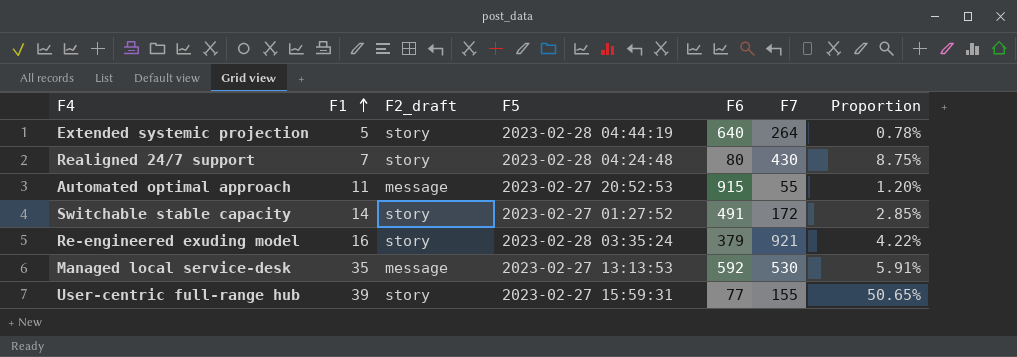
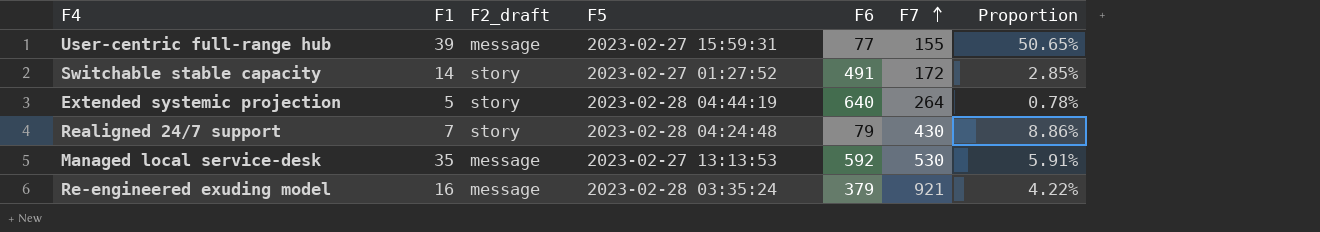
row order: F1 ascending -> F7 ascending
row Automated optimal approach: 11 | message | 2023-02-27 20:52:53 | 915 | 55 | 1.20% -> none
User-centric full-range hub | F2_draft: story -> message
Realigned 24/7 support | F6: 80 -> 79
Realigned 24/7 support | Proportion: 8.75% -> 8.86%
Re-engineered exuding model | F2_draft: story -> message

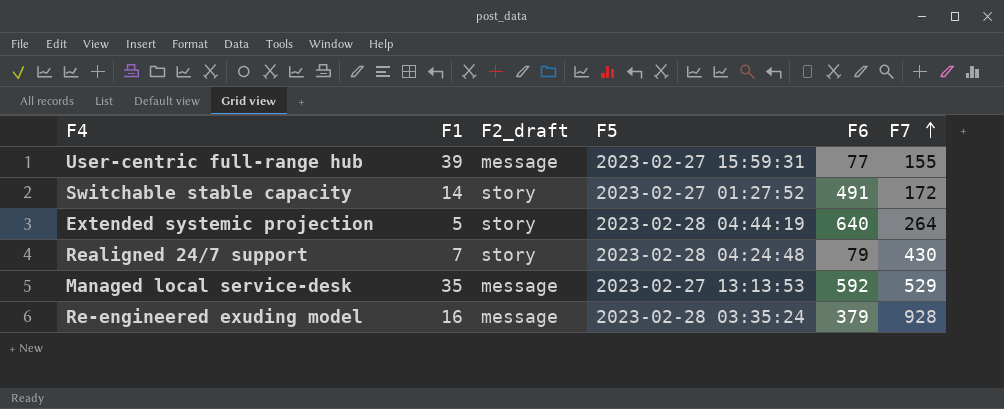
column Proportion | formula: [F1] / [F6] -> none
Managed local service-desk | F7: 530 -> 529
Re-engineered exuding model | F7: 921 -> 928

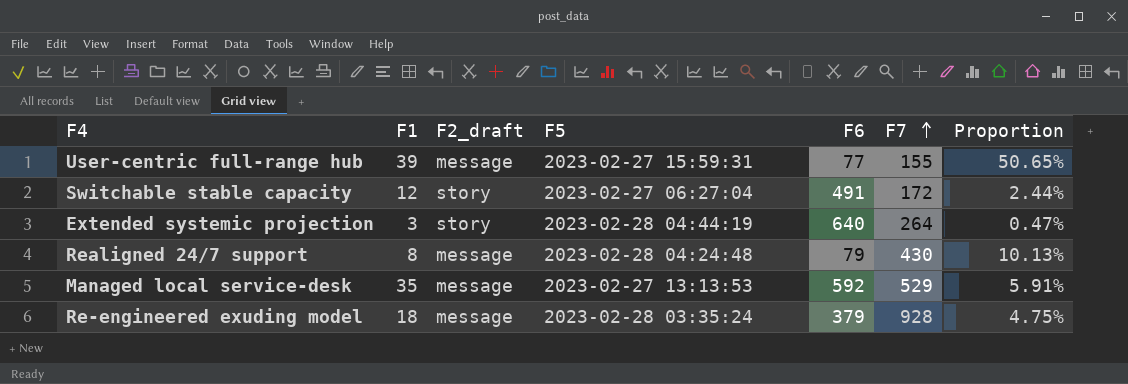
column Proportion | formula: none -> [F1] / [F6]
Switchable stable capacity | F1: 14 -> 12
Switchable stable capacity | F5: 2023-02-27 01:27:52 -> 2023-02-27 06:27:04
Extended systemic projection | F1: 5 -> 3
Realigned 24/7 support | F1: 7 -> 8
Realigned 24/7 support | F2_draft: story -> message
Re-engineered exuding model | F1: 16 -> 18

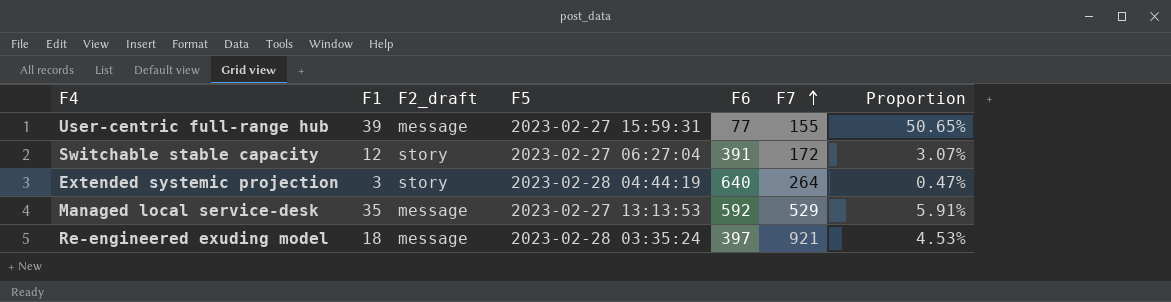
row Realigned 24/7 support: 8 | message | 2023-02-28 04:24:48 | 79 | 430 | 10.13% -> none
Switchable stable capacity | F6: 491 -> 391
Switchable stable capacity | Proportion: 2.44% -> 3.07%
Re-engineered exuding model | F6: 379 -> 397
Re-engineered exuding model | F7: 928 -> 921
Re-engineered exuding model | Proportion: 4.75% -> 4.53%

